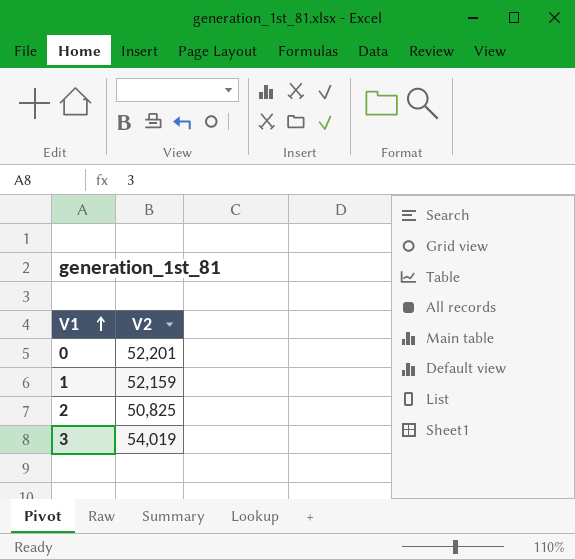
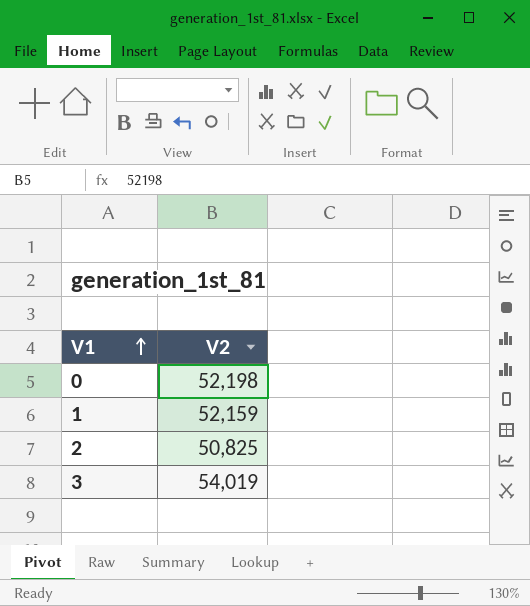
0 | V2: 52,201 -> 52,198

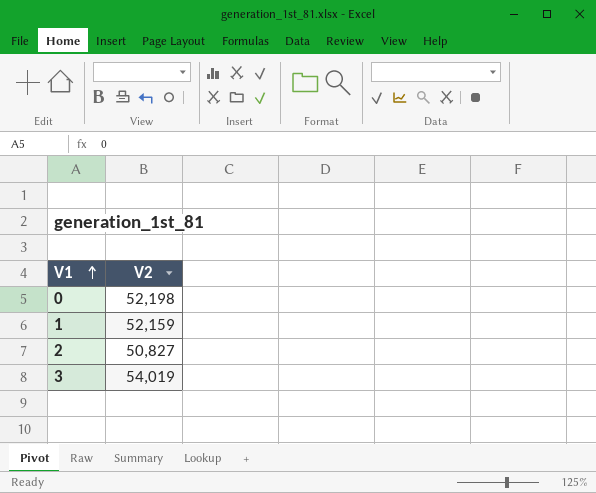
2 | V2: 50,825 -> 50,827

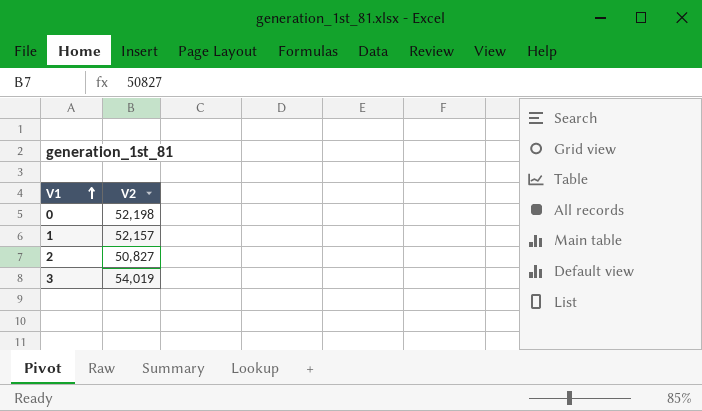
1 | V2: 52,159 -> 52,157

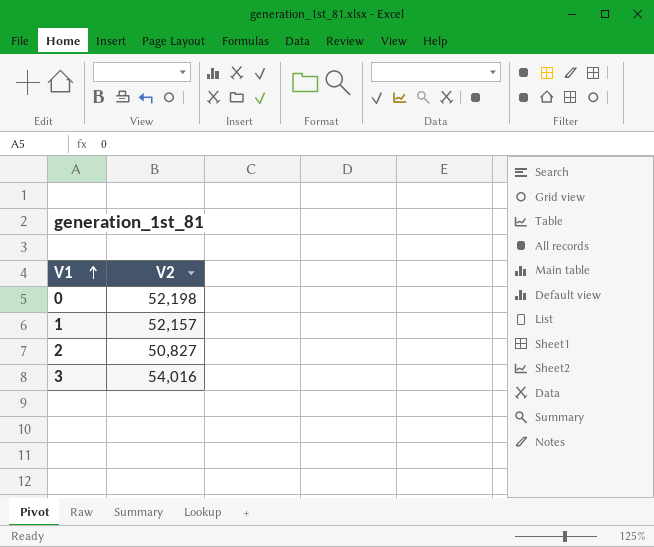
3 | V2: 54,019 -> 54,016

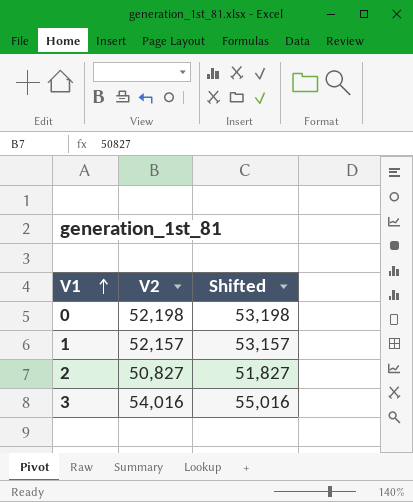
column Shifted | formula: none -> [V2] + 1000

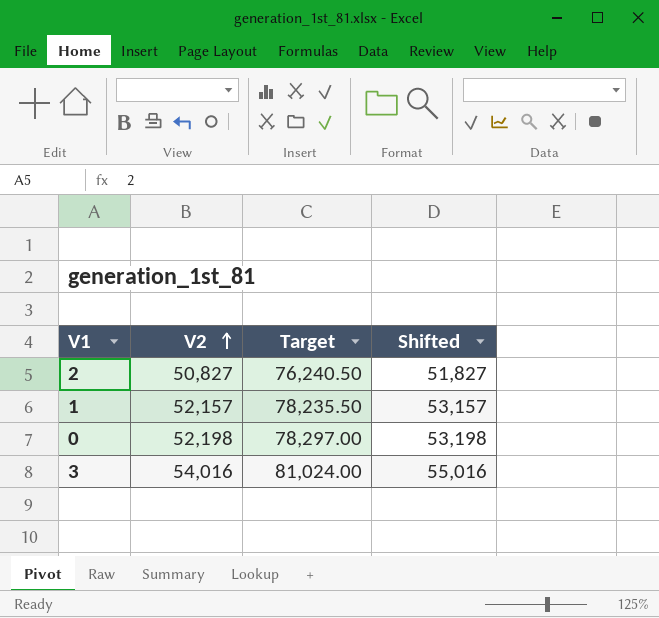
row order: V1 ascending -> V2 ascending
column Target | formula: none -> [V2] * 1.5

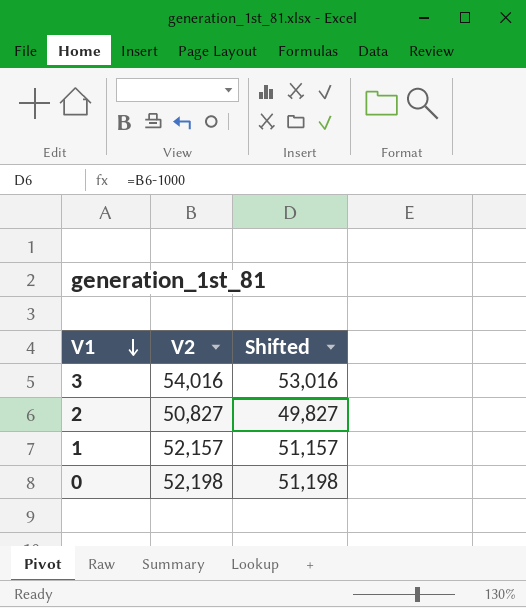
row order: V2 ascending -> V1 descending
column Target | formula: [V2] * 1.5 -> none
column Shifted | formula: [V2] + 1000 -> [V2] - 1000

